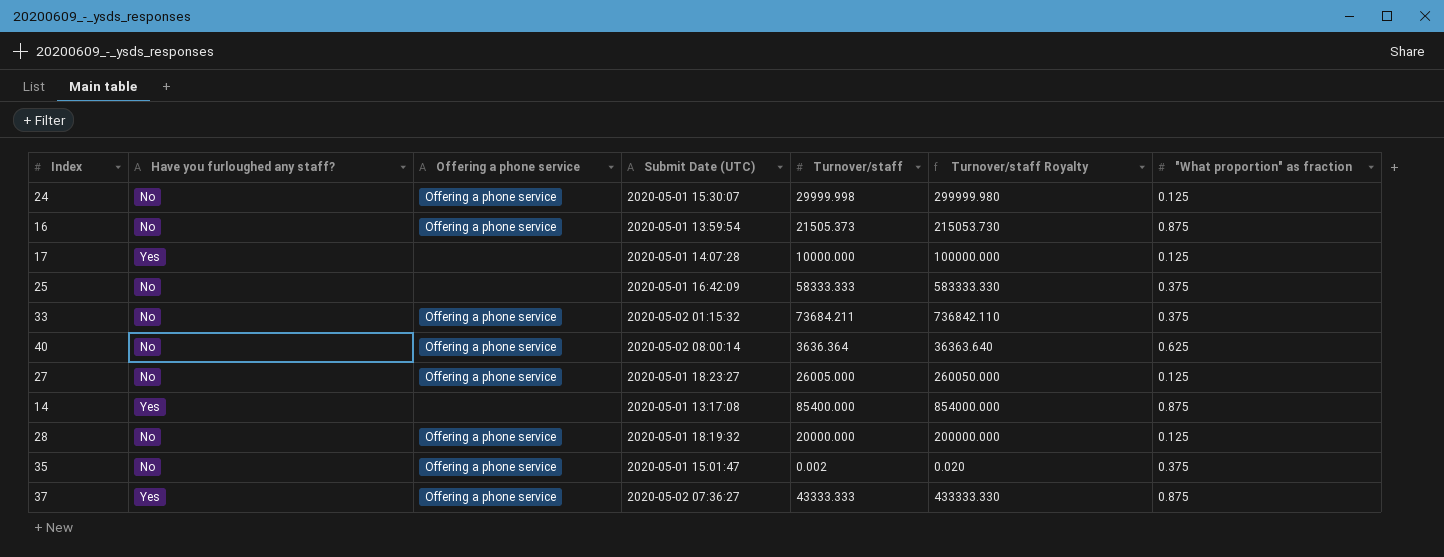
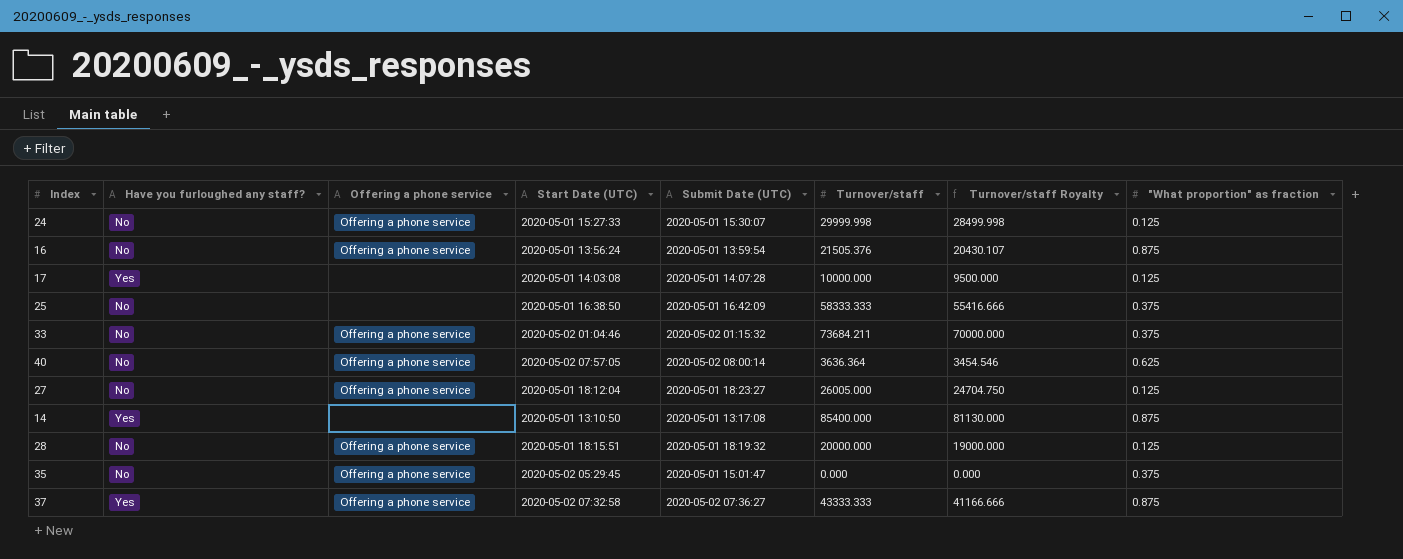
column Start Date (UTC) | position: none -> 4
column Turnover/staff Royalty | formula: [Turnover/staff] * 10 -> [Turnover/staff] * 0.95
16 | Turnover/staff: 21505.373 -> 21505.376
35 | Turnover/staff: 0.002 -> 0.000

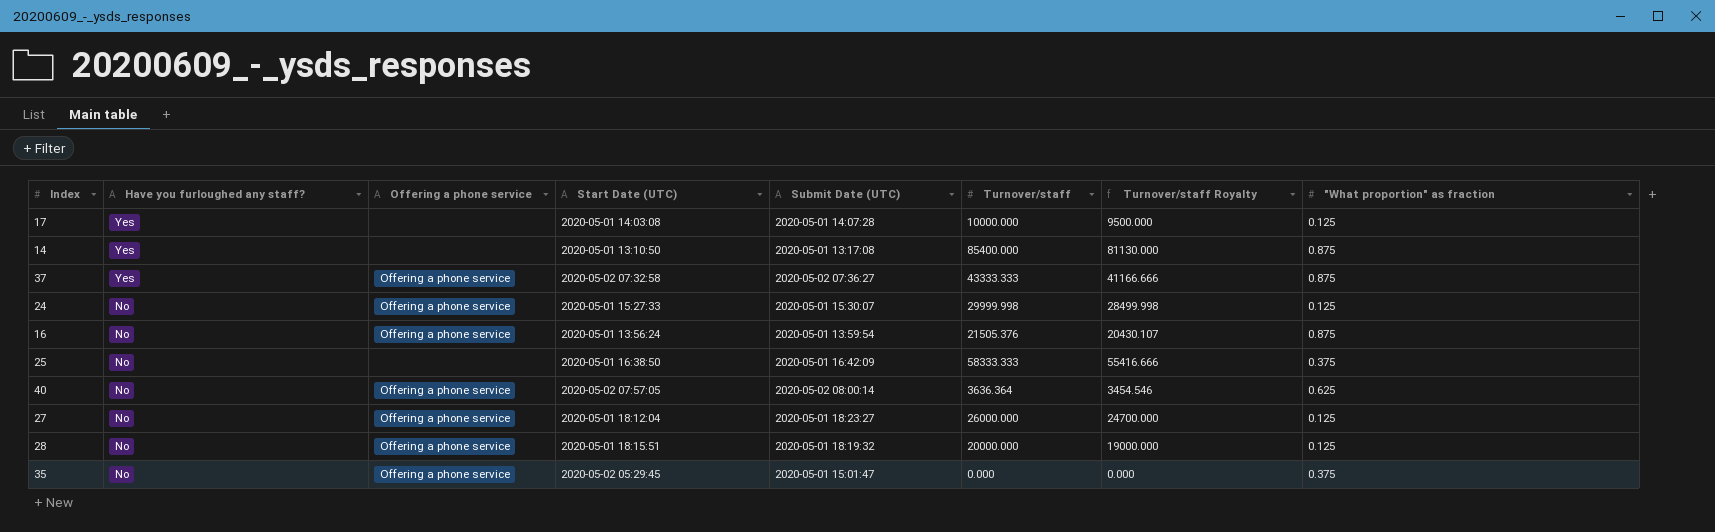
row order: none -> Have you furloughed any staff? descending
row 33: No | Offering a phone service | 2020-05-02 01:04:46 | 2020-05-02 01:15:32 | 73684.211 | 70000.000 | 0.375 -> none
27 | Turnover/staff: 26005.000 -> 26000.000
27 | Turnover/staff Royalty: 24704.750 -> 24700.000

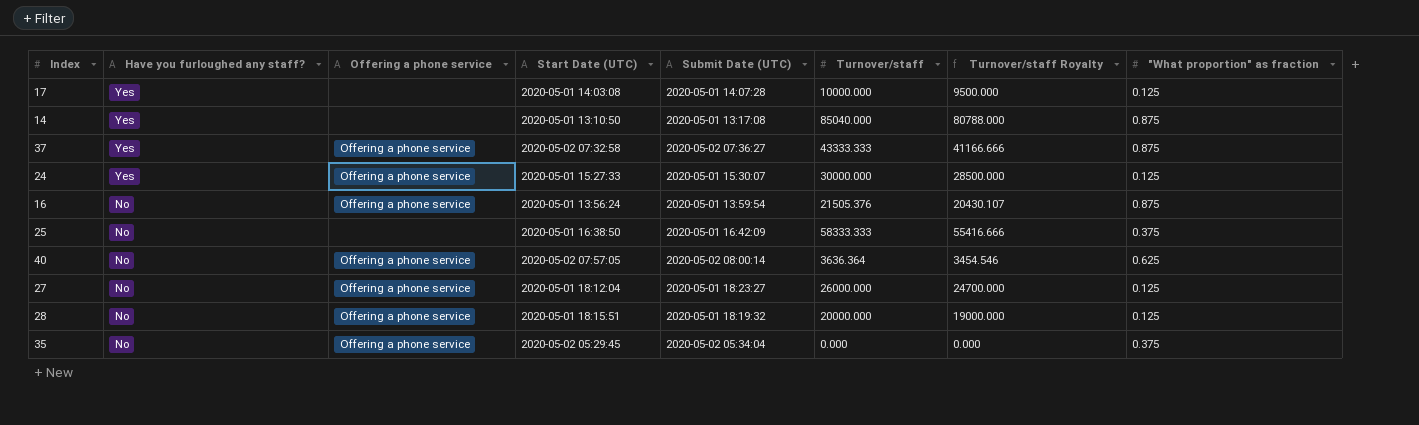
14 | Turnover/staff: 85400.000 -> 85040.000
14 | Turnover/staff Royalty: 81130.000 -> 80788.000
24 | Have you furloughed any staff?: No -> Yes
24 | Turnover/staff: 29999.998 -> 30000.000
24 | Turnover/staff Royalty: 28499.998 -> 28500.000
35 | Submit Date (UTC): 2020-05-01 15:01:47 -> 2020-05-02 05:34:04

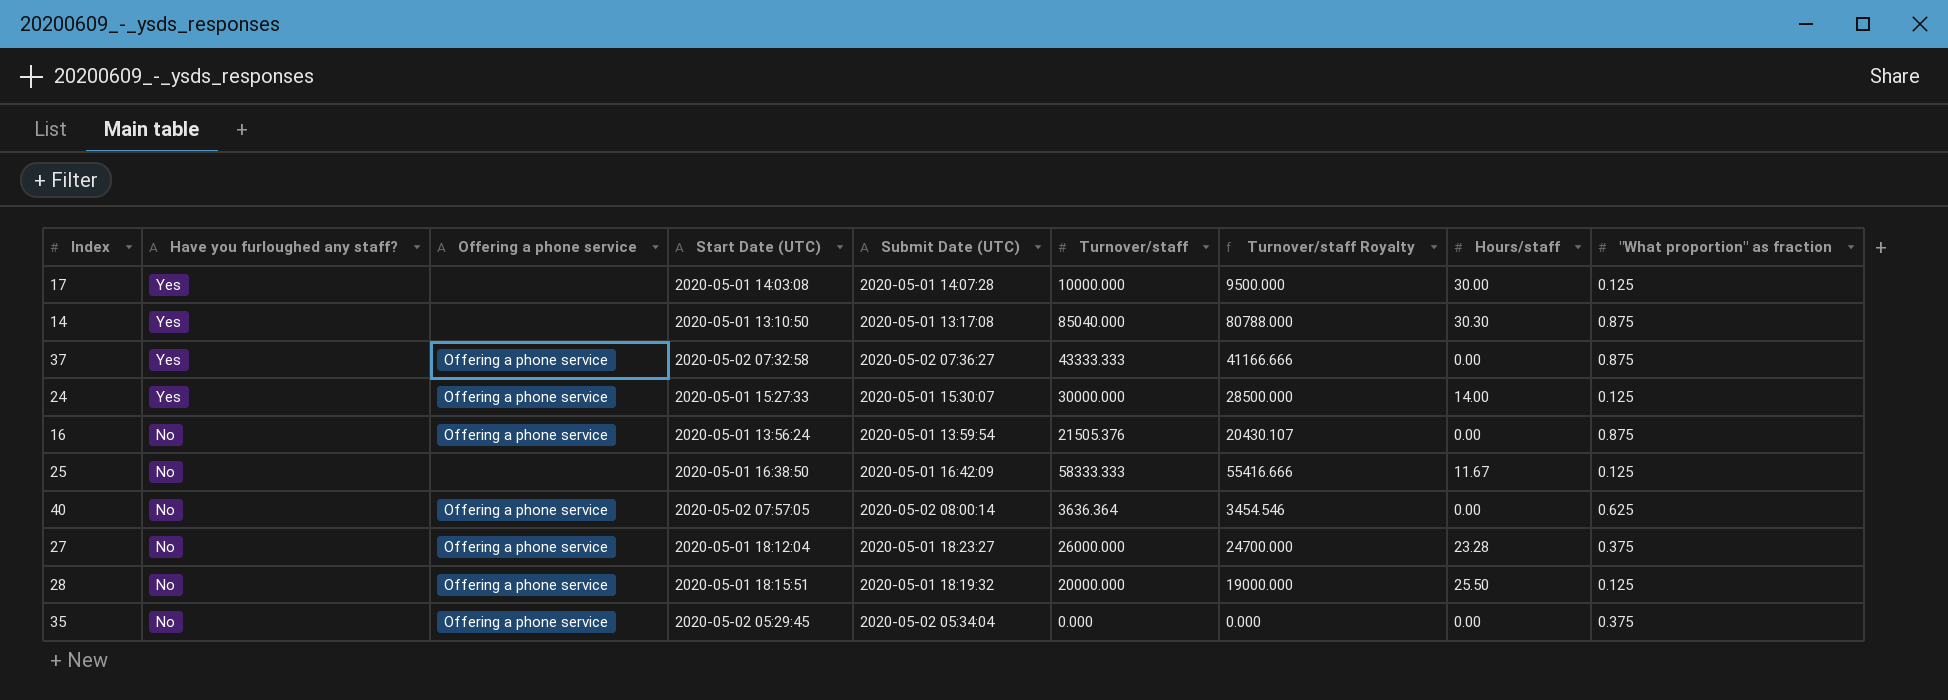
column Hours/staff | position: none -> 8
25 | "What proportion" as fraction: 0.375 -> 0.125
27 | "What proportion" as fraction: 0.125 -> 0.375

